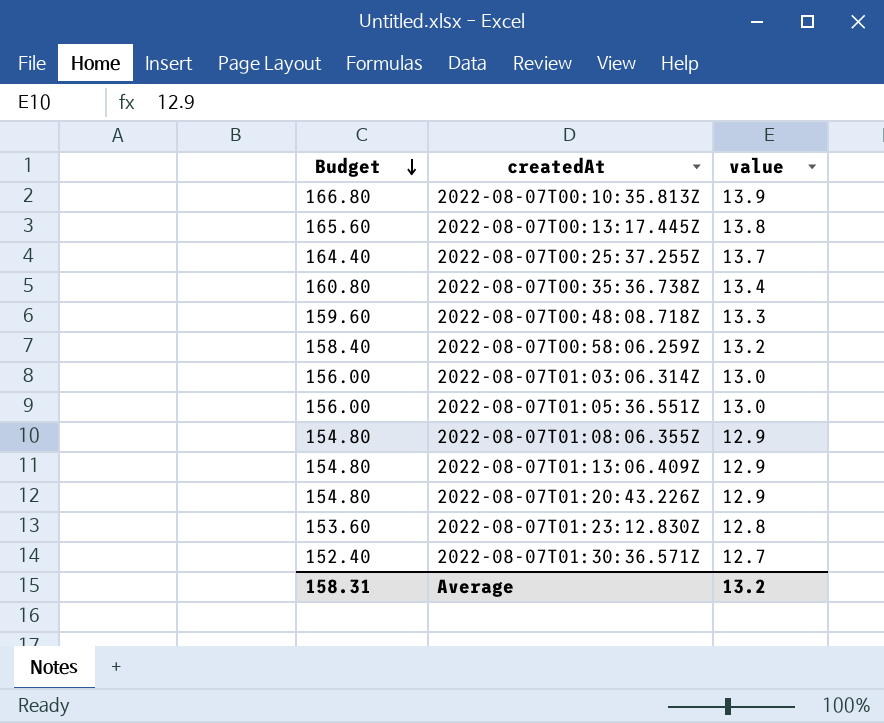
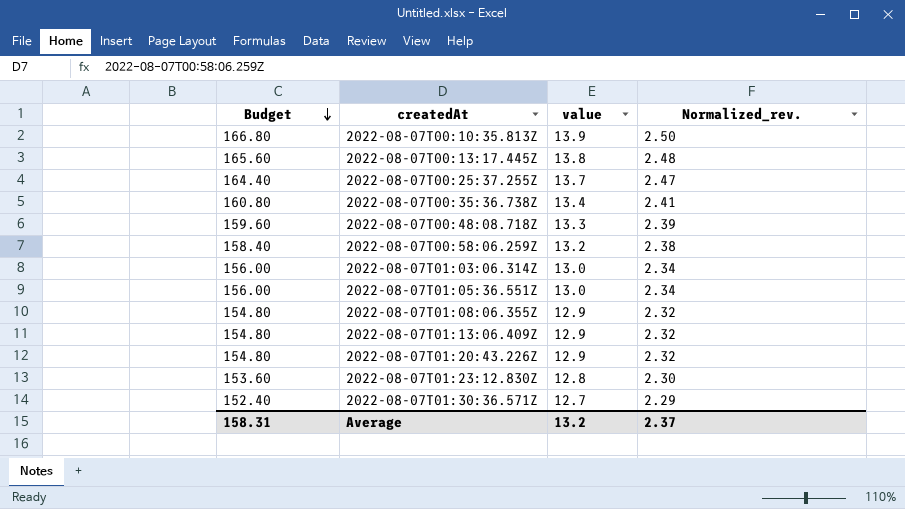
column Normalized_rev. | formula: none -> [value] * 0.18

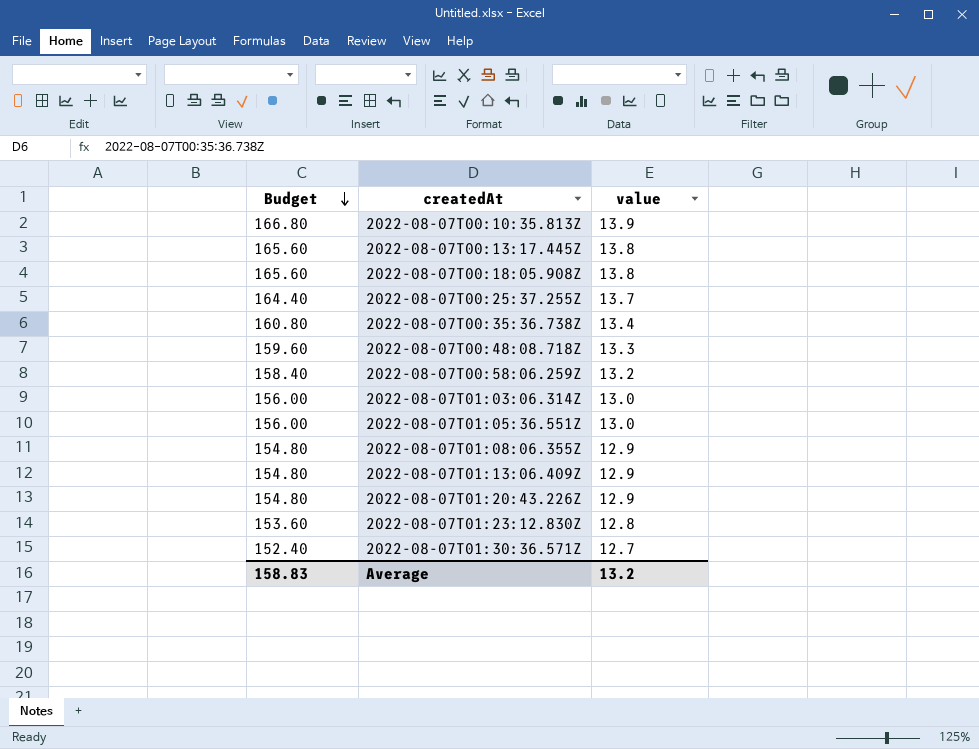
column Normalized_rev. | formula: [value] * 0.18 -> none
row 2022-08-07T00:18:05.908Z: none -> 165.60 | 13.8
Average | Budget: 158.31 -> 158.83

